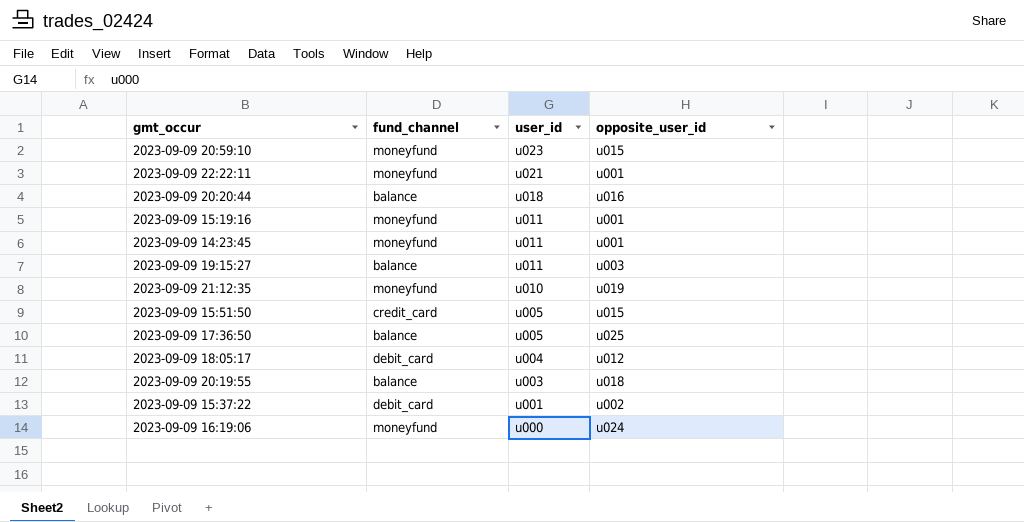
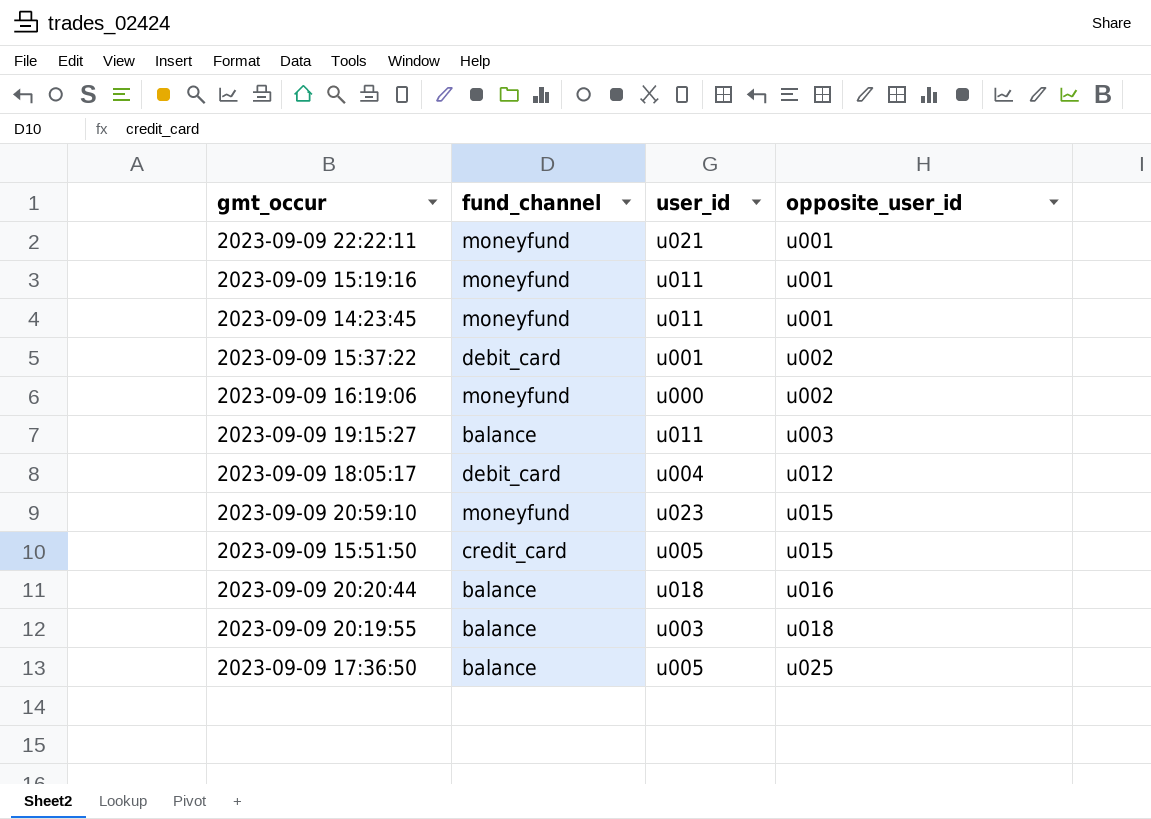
row order: user_id descending -> opposite_user_id ascending
row 2023-09-09 21:12:35: moneyfund | u010 | u019 -> none
2023-09-09 16:19:06 | opposite_user_id: u024 -> u002

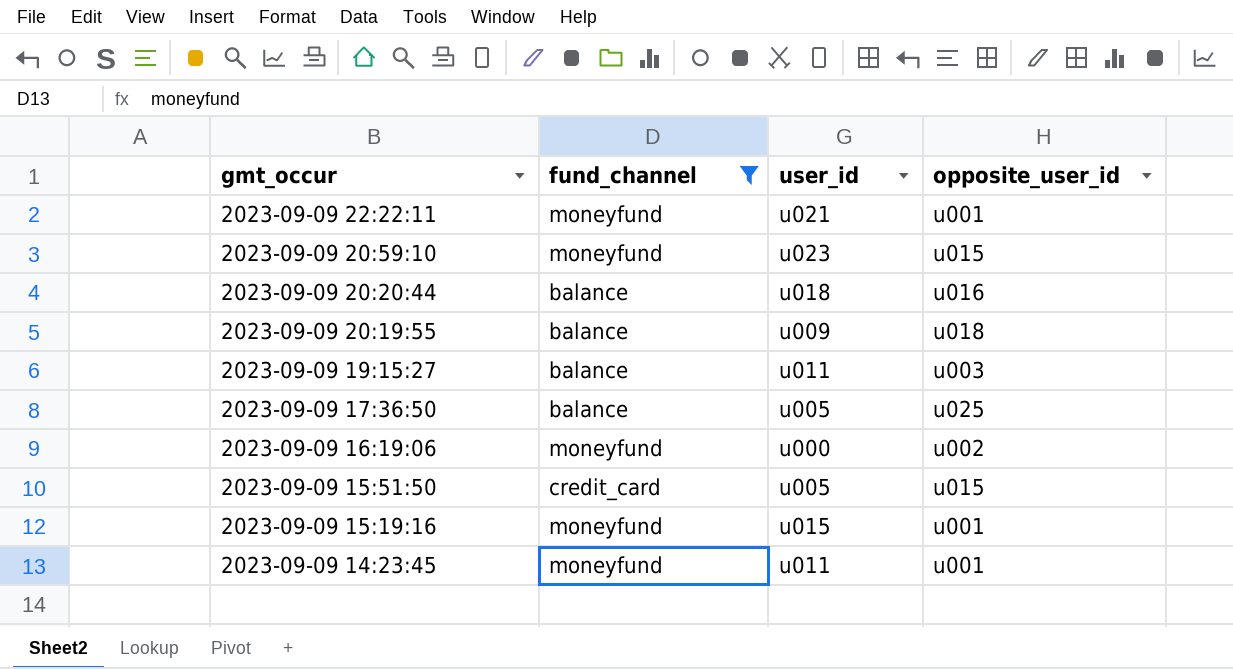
filter: none -> fund_channel != debit_card
row order: opposite_user_id ascending -> gmt_occur descending
2023-09-09 20:19:55 | user_id: u003 -> u009
2023-09-09 15:19:16 | user_id: u011 -> u015

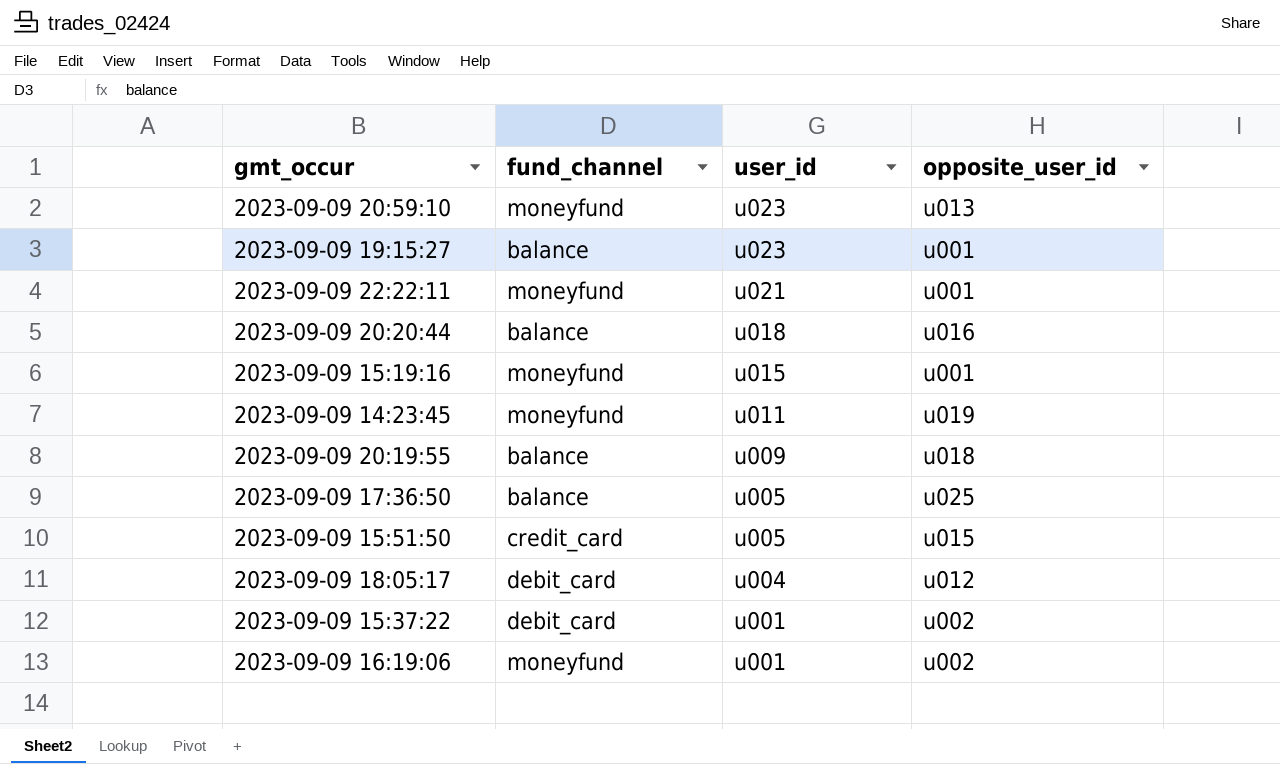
filter: fund_channel != debit_card -> none
row order: gmt_occur descending -> user_id descending
2023-09-09 20:59:10 | opposite_user_id: u015 -> u013
2023-09-09 19:15:27 | user_id: u011 -> u023
2023-09-09 19:15:27 | opposite_user_id: u003 -> u001
2023-09-09 14:23:45 | opposite_user_id: u001 -> u019
2023-09-09 16:19:06 | user_id: u000 -> u001

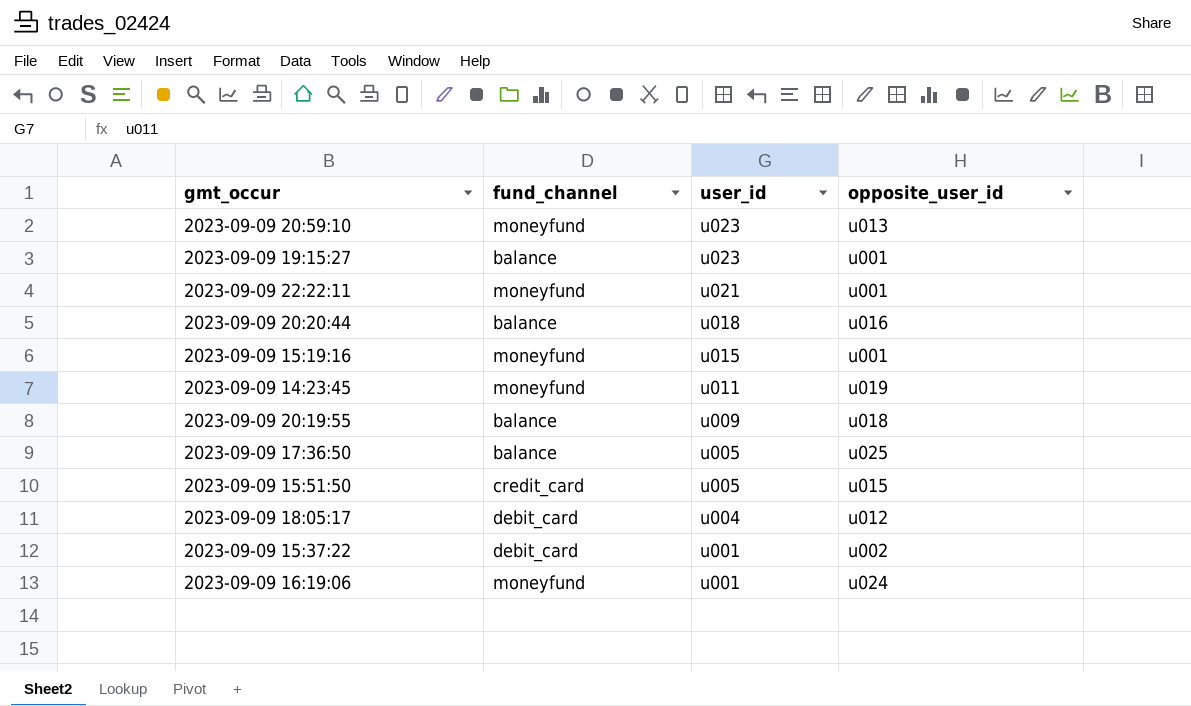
2023-09-09 16:19:06 | opposite_user_id: u002 -> u024

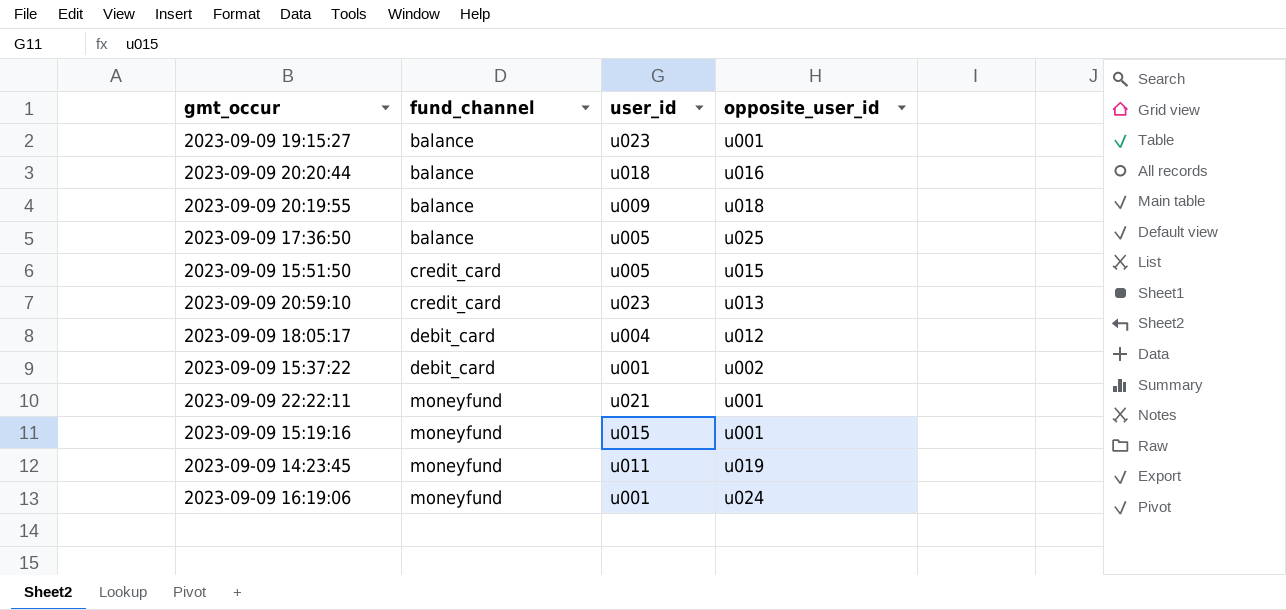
row order: user_id descending -> fund_channel ascending
2023-09-09 20:59:10 | fund_channel: moneyfund -> credit_card

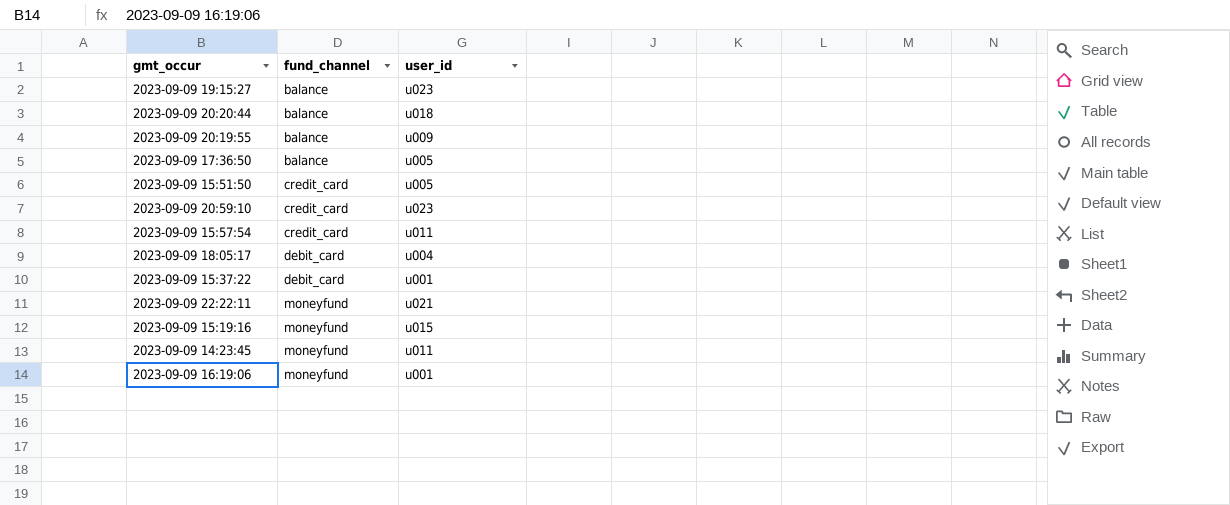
column opposite_user_id | position: 4 -> none
row 2023-09-09 15:57:54: none -> credit_card | u011

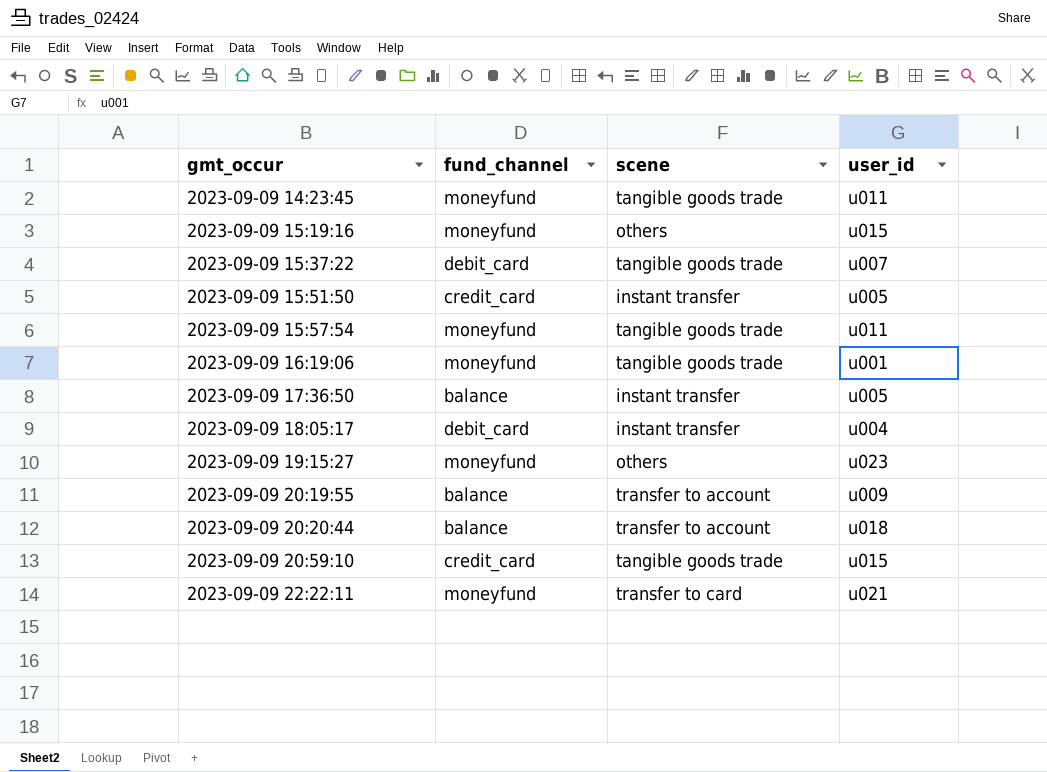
row order: fund_channel ascending -> gmt_occur ascending
column scene | position: none -> 3
2023-09-09 15:37:22 | user_id: u001 -> u007
2023-09-09 15:57:54 | fund_channel: credit_card -> moneyfund
2023-09-09 19:15:27 | fund_channel: balance -> moneyfund
2023-09-09 20:59:10 | user_id: u023 -> u015

